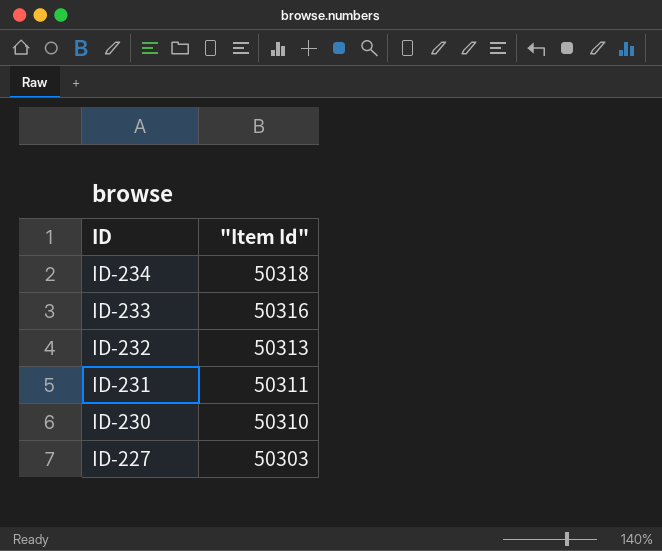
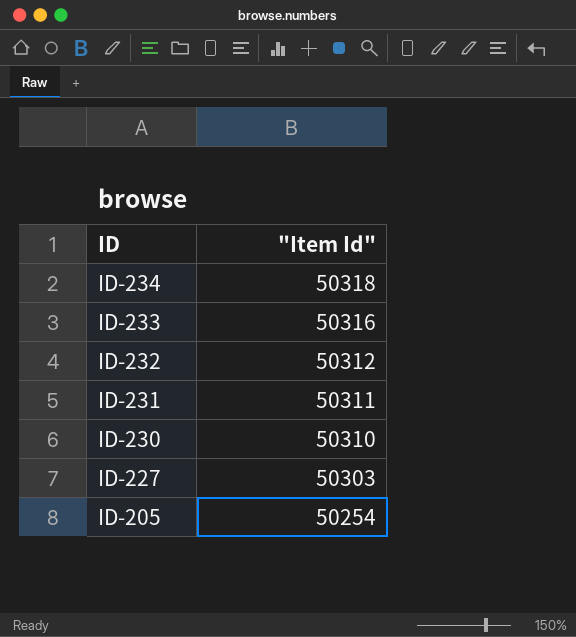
ID-232 | "Item Id": 50313 -> 50312
row ID-205: none -> 50254

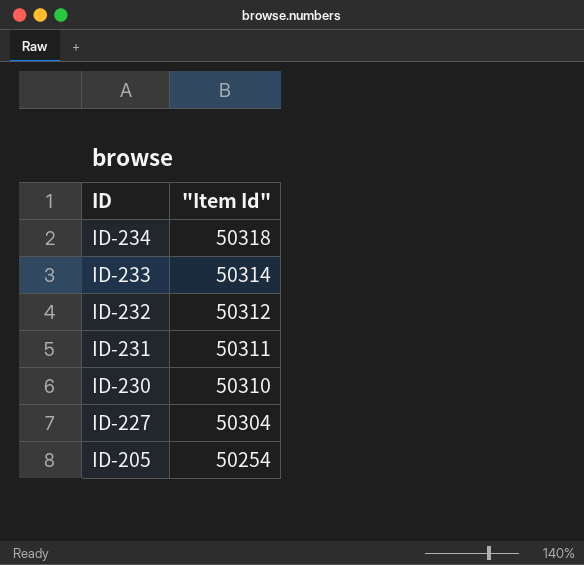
ID-233 | "Item Id": 50316 -> 50314
ID-227 | "Item Id": 50303 -> 50304

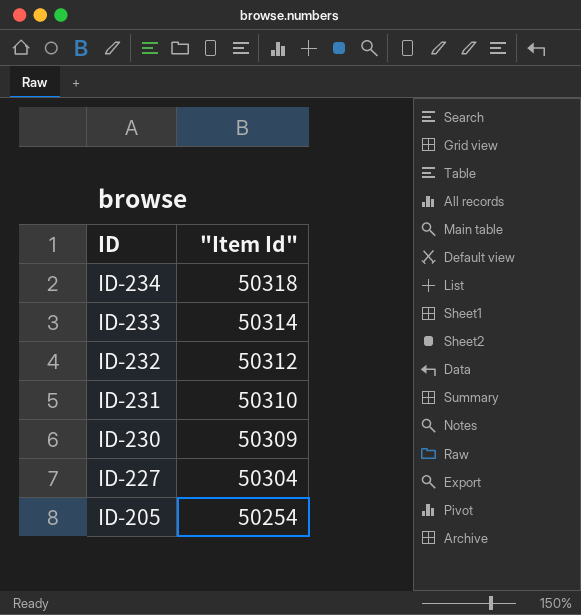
ID-231 | "Item Id": 50311 -> 50310
ID-230 | "Item Id": 50310 -> 50309

